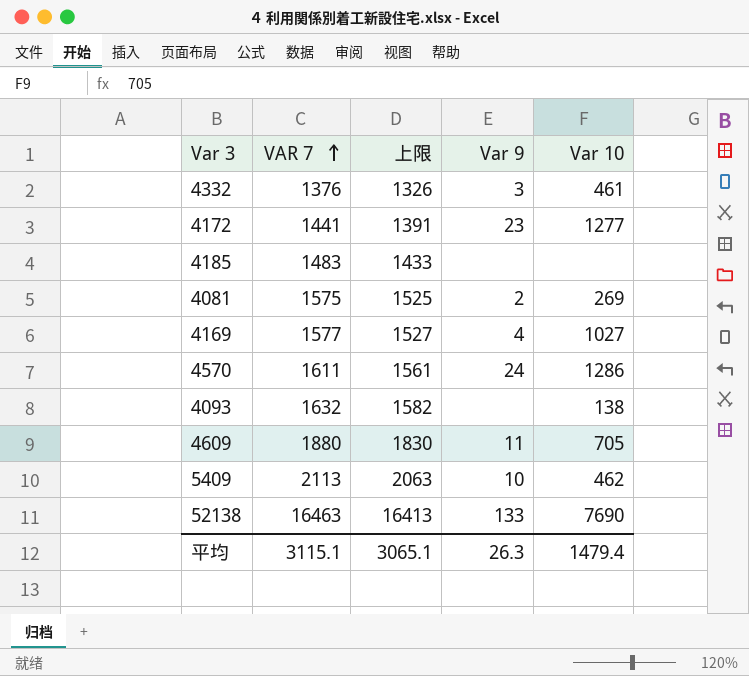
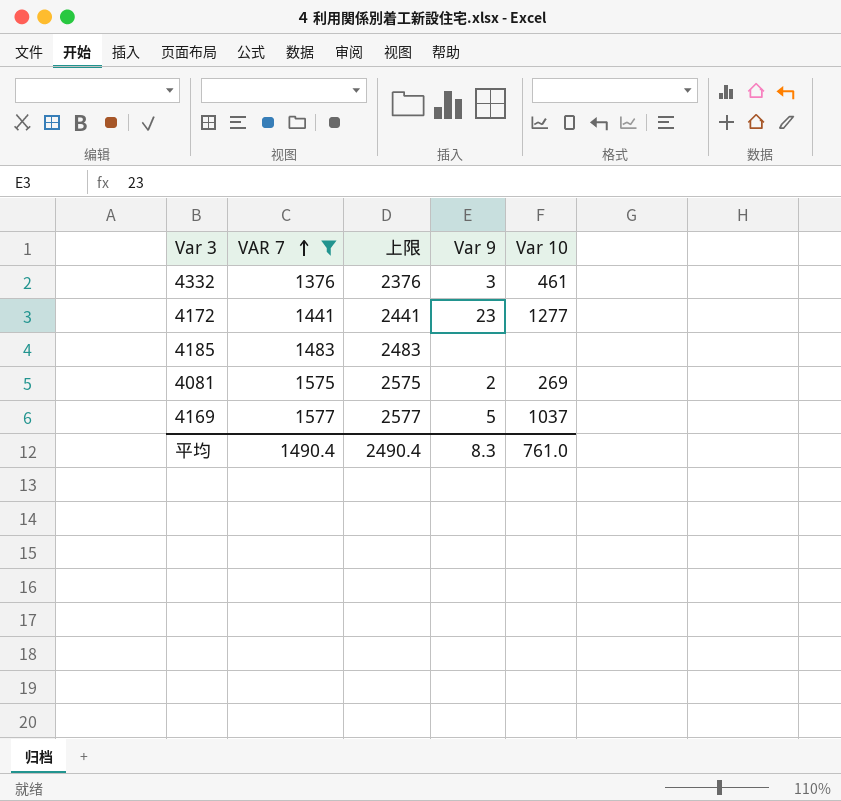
filter: none -> VAR 7 <= 1577
column 上限 | formula: [VAR 7] - 50 -> [VAR 7] + 1000
4169 | Var 9: 4 -> 5
4169 | Var 10: 1027 -> 1037
平均 | VAR 7: 3115.1 -> 1490.4
平均 | 上限: 3065.1 -> 2490.4
平均 | Var 9: 26.3 -> 8.3
平均 | Var 10: 1479.4 -> 761.0

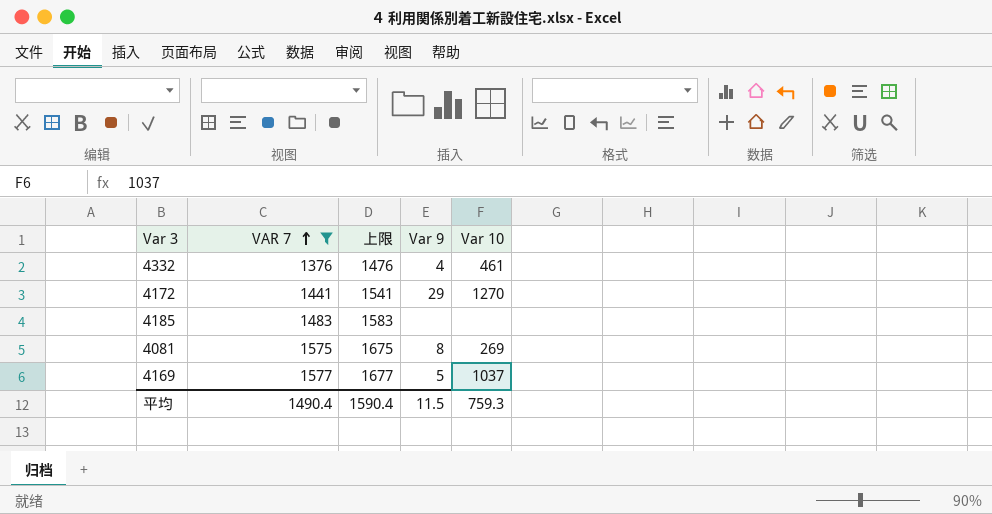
column 上限 | formula: [VAR 7] + 1000 -> [VAR 7] + 100
4332 | Var 9: 3 -> 4
4172 | Var 9: 23 -> 29
4172 | Var 10: 1277 -> 1270
4081 | Var 9: 2 -> 8
平均 | 上限: 2490.4 -> 1590.4
平均 | Var 9: 8.3 -> 11.5
平均 | Var 10: 761.0 -> 759.3

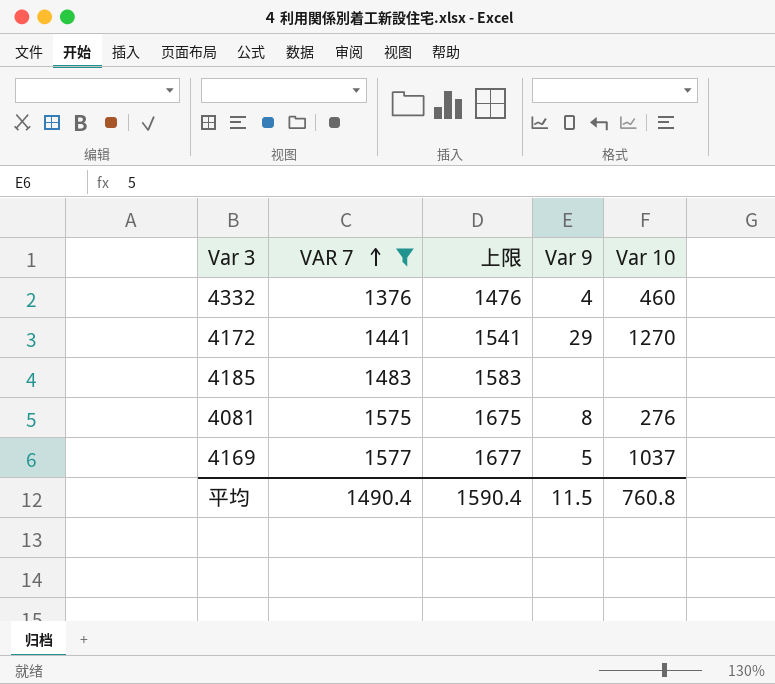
4332 | Var 10: 461 -> 460
4081 | Var 10: 269 -> 276
平均 | Var 10: 759.3 -> 760.8

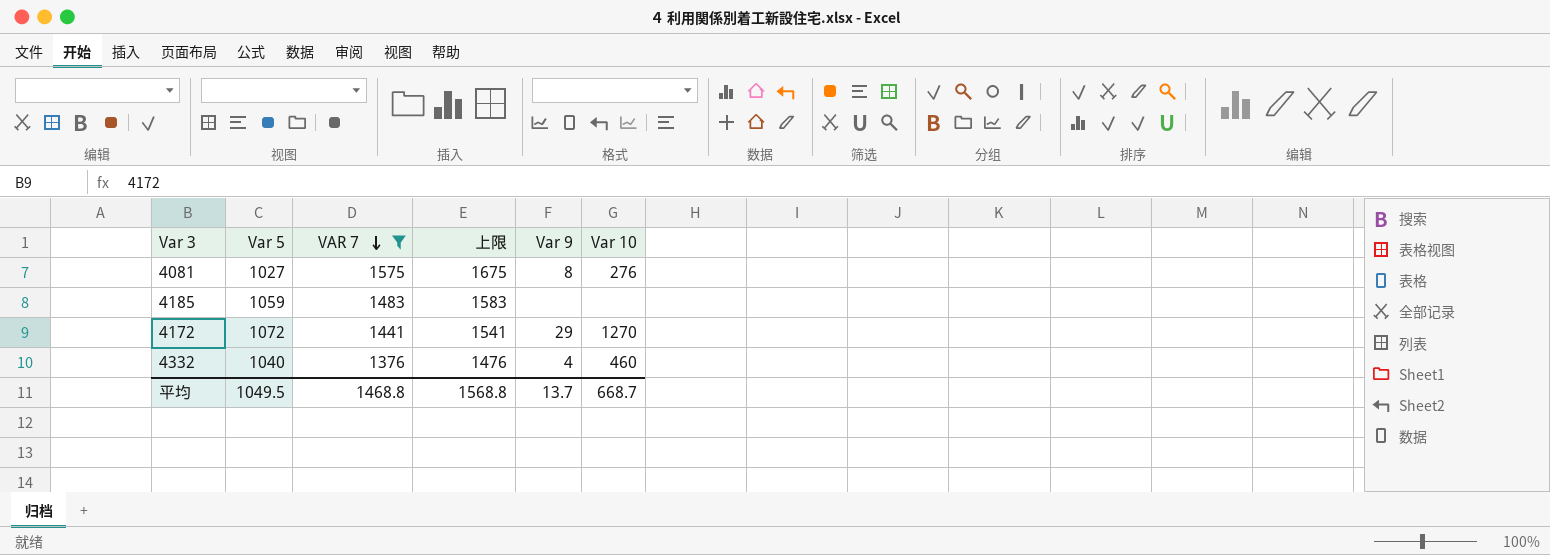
row order: VAR 7 ascending -> VAR 7 descending
column Var 5 | position: none -> 2
row 4169: 1577 | 1677 | 5 | 1037 -> none
平均 | VAR 7: 1490.4 -> 1468.8
平均 | 上限: 1590.4 -> 1568.8
平均 | Var 9: 11.5 -> 13.7
平均 | Var 10: 760.8 -> 668.7

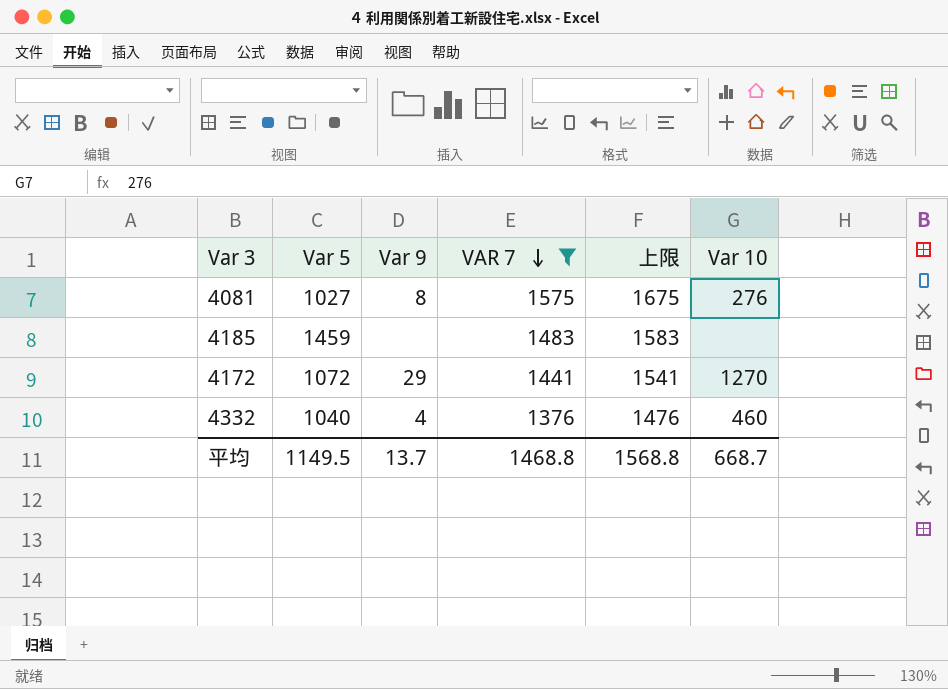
column Var 9 | position: 5 -> 3
4185 | Var 5: 1059 -> 1459
平均 | Var 5: 1049.5 -> 1149.5

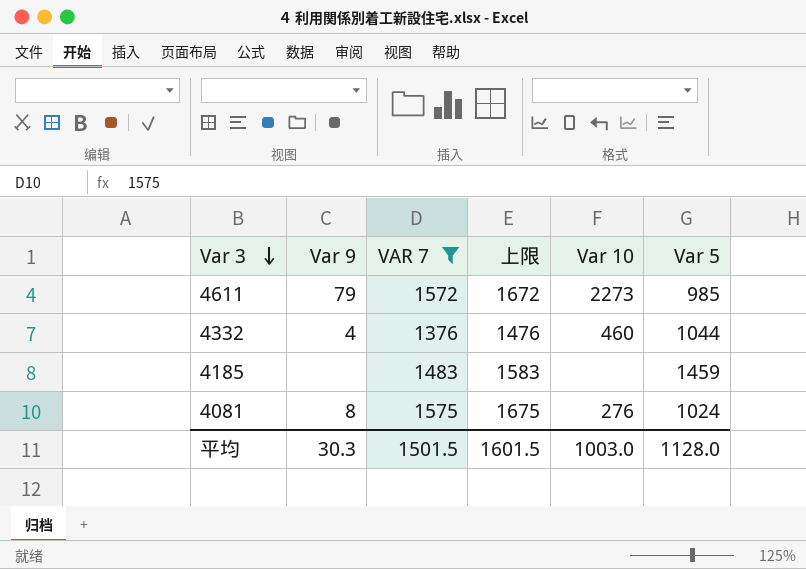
row order: VAR 7 descending -> Var 3 descending
column Var 5 | position: 2 -> 6
row 4172: 1072 | 29 | 1441 | 1541 | 1270 -> none
row 4611: none -> 79 | 1572 | 1672 | 2273 | 985
4332 | Var 5: 1040 -> 1044
4081 | Var 5: 1027 -> 1024
平均 | Var 9: 13.7 -> 30.3
平均 | VAR 7: 1468.8 -> 1501.5
平均 | 上限: 1568.8 -> 1601.5
平均 | Var 10: 668.7 -> 1003.0
平均 | Var 5: 1149.5 -> 1128.0

